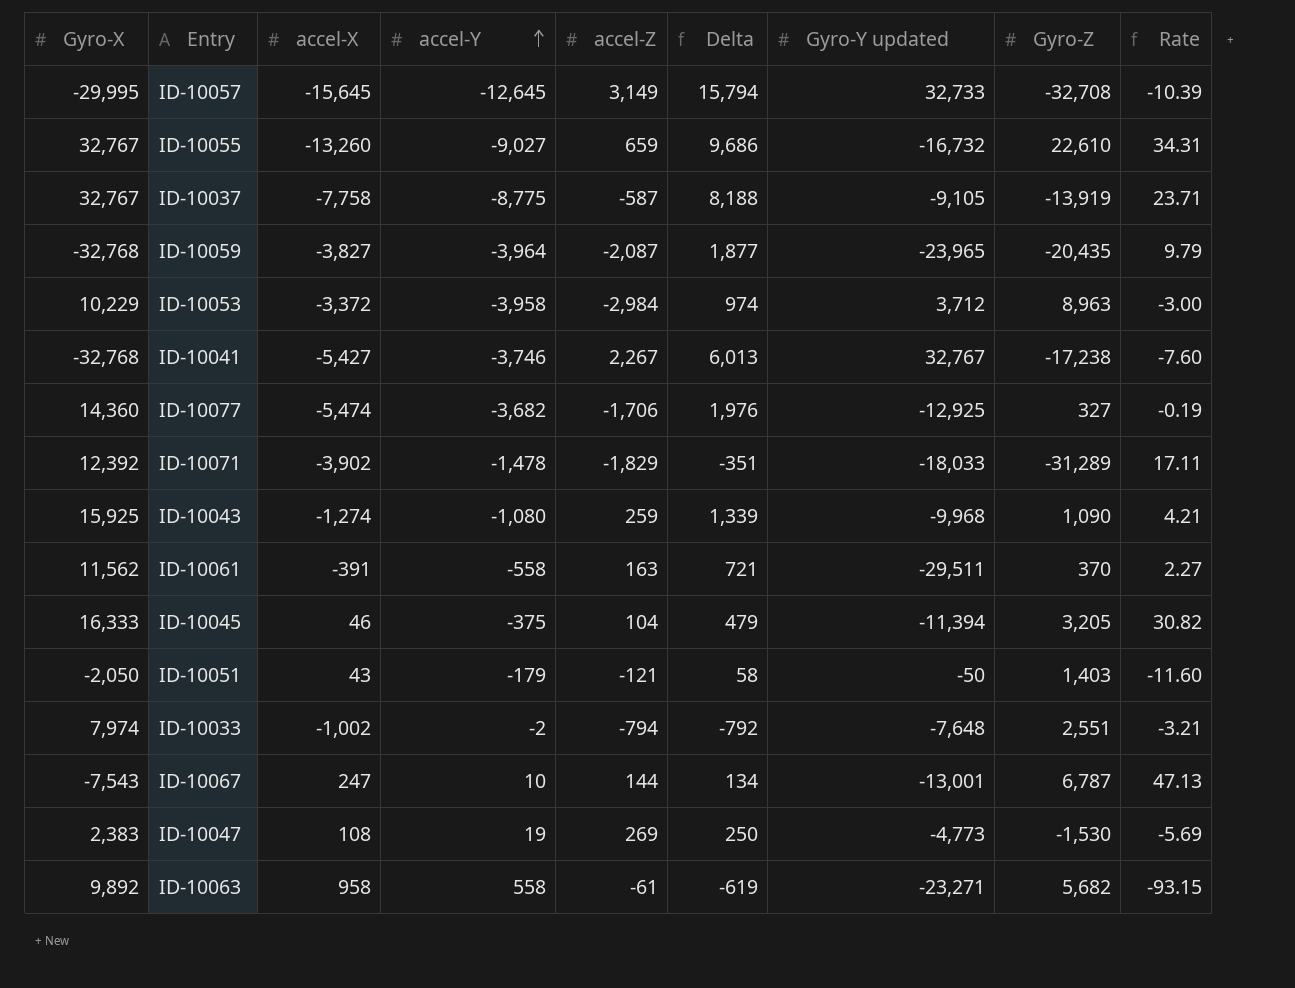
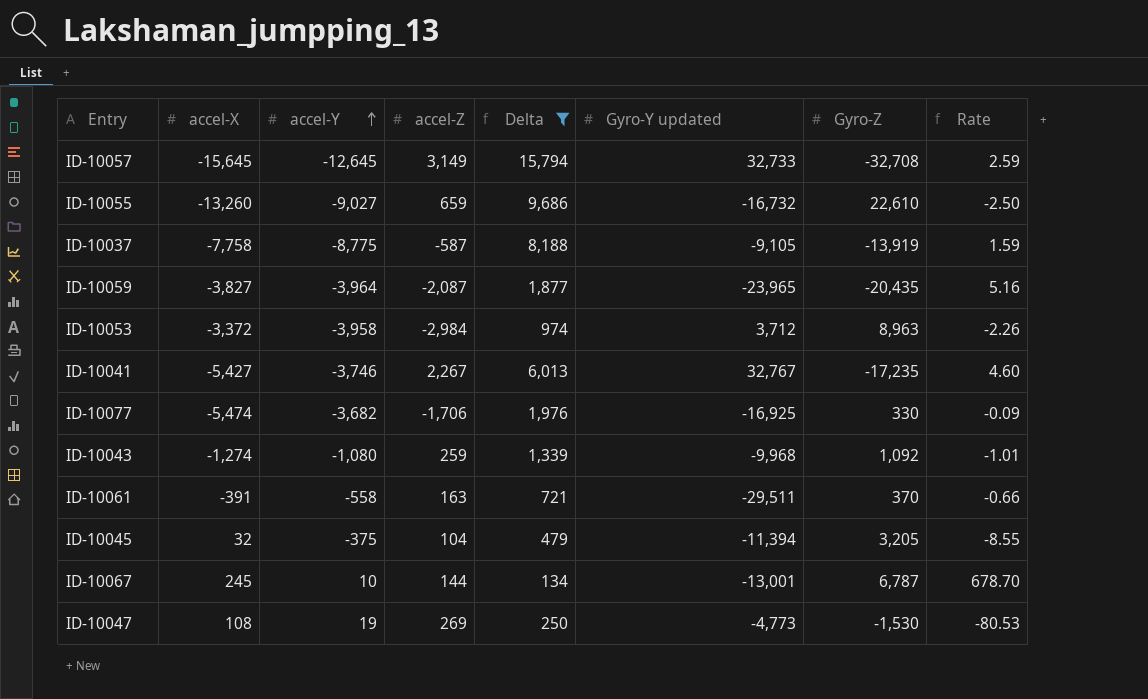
filter: none -> Delta >= 134
column Gyro-X | position: 1 -> none
column Rate | formula: [Gyro-Z] / [accel-Z] -> [Gyro-Z] / [accel-Y]
ID-10041 | Gyro-Z: -17,238 -> -17,235
ID-10077 | Gyro-Y updated: -12,925 -> -16,925
ID-10077 | Gyro-Z: 327 -> 330
ID-10043 | Gyro-Z: 1,090 -> 1,092
ID-10045 | accel-X: 46 -> 32
ID-10067 | accel-X: 247 -> 245

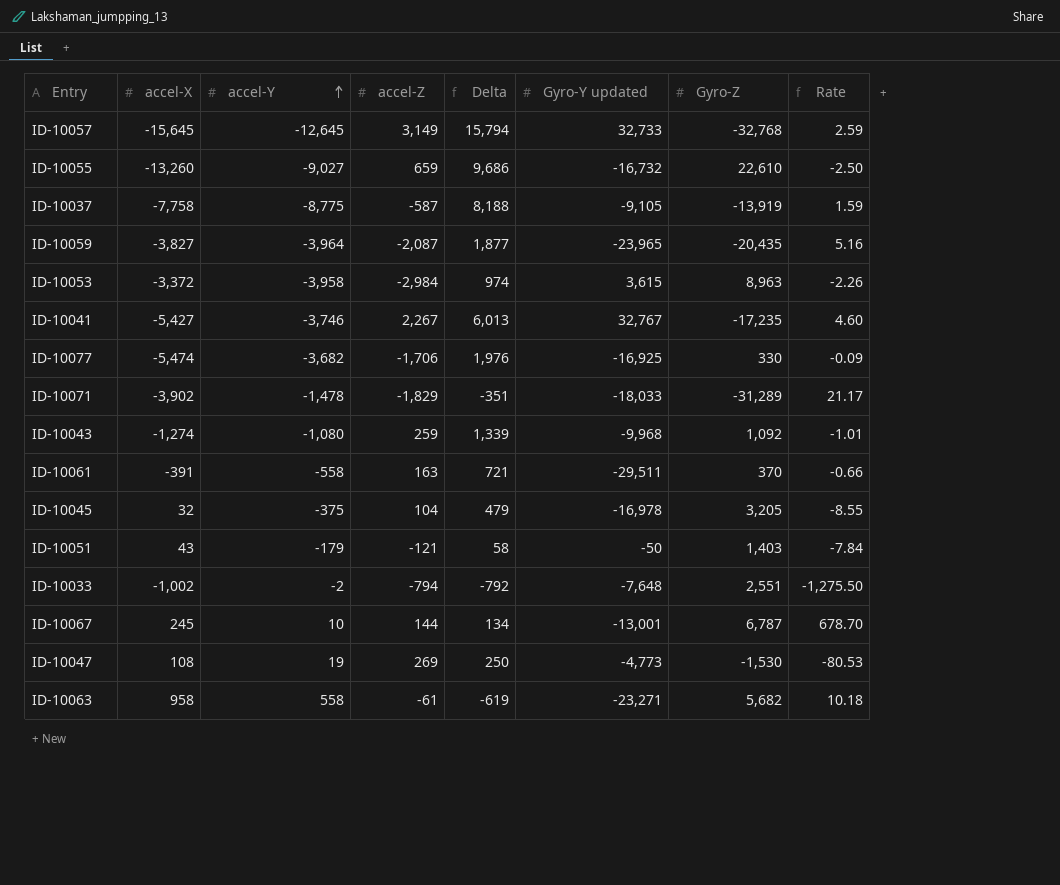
filter: Delta >= 134 -> none
ID-10057 | Gyro-Z: -32,708 -> -32,768
ID-10053 | Gyro-Y updated: 3,712 -> 3,615
ID-10045 | Gyro-Y updated: -11,394 -> -16,978

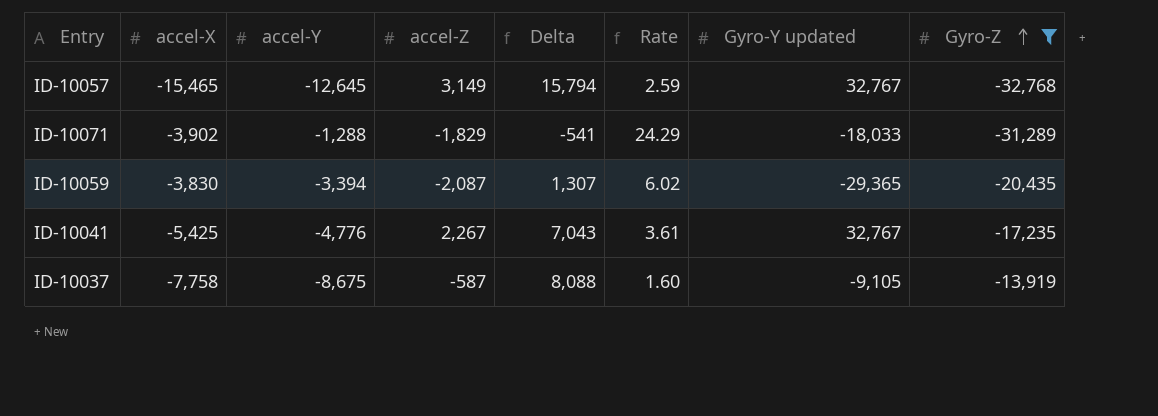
filter: none -> Gyro-Z <= -13,919
row order: accel-Y ascending -> Gyro-Z ascending
column Rate | position: 8 -> 6
ID-10057 | accel-X: -15,645 -> -15,465
ID-10057 | Gyro-Y updated: 32,733 -> 32,767
ID-10071 | accel-Y: -1,478 -> -1,288
ID-10071 | Delta: -351 -> -541
ID-10071 | Rate: 21.17 -> 24.29
ID-10059 | accel-X: -3,827 -> -3,830
ID-10059 | accel-Y: -3,964 -> -3,394
ID-10059 | Delta: 1,877 -> 1,307
ID-10059 | Rate: 5.16 -> 6.02
ID-10059 | Gyro-Y updated: -23,965 -> -29,365
ID-10041 | accel-X: -5,427 -> -5,425
ID-10041 | accel-Y: -3,746 -> -4,776
ID-10041 | Delta: 6,013 -> 7,043
ID-10041 | Rate: 4.60 -> 3.61
ID-10037 | accel-Y: -8,775 -> -8,675
ID-10037 | Delta: 8,188 -> 8,088
ID-10037 | Rate: 1.59 -> 1.60

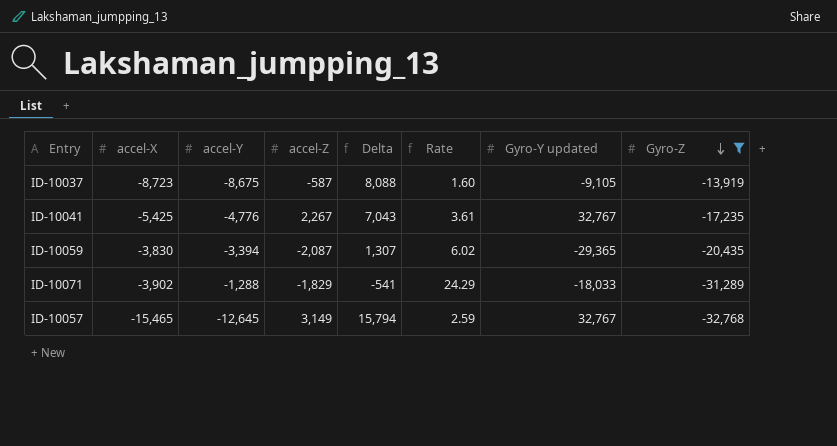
row order: Gyro-Z ascending -> Gyro-Z descending
ID-10037 | accel-X: -7,758 -> -8,723

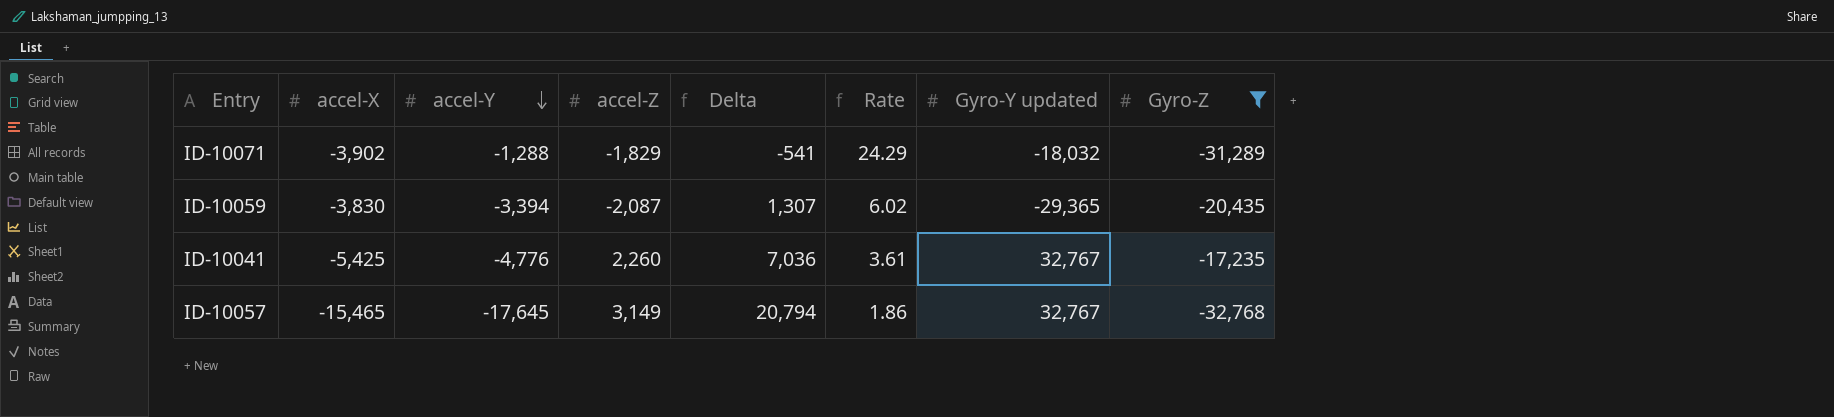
row order: Gyro-Z descending -> accel-Y descending
row ID-10037: -8,723 | -8,675 | -587 | 8,088 | 1.60 | -9,105 | -13,919 -> none
ID-10071 | Gyro-Y updated: -18,033 -> -18,032
ID-10041 | accel-Z: 2,267 -> 2,260
ID-10041 | Delta: 7,043 -> 7,036
ID-10057 | accel-Y: -12,645 -> -17,645
ID-10057 | Delta: 15,794 -> 20,794
ID-10057 | Rate: 2.59 -> 1.86

